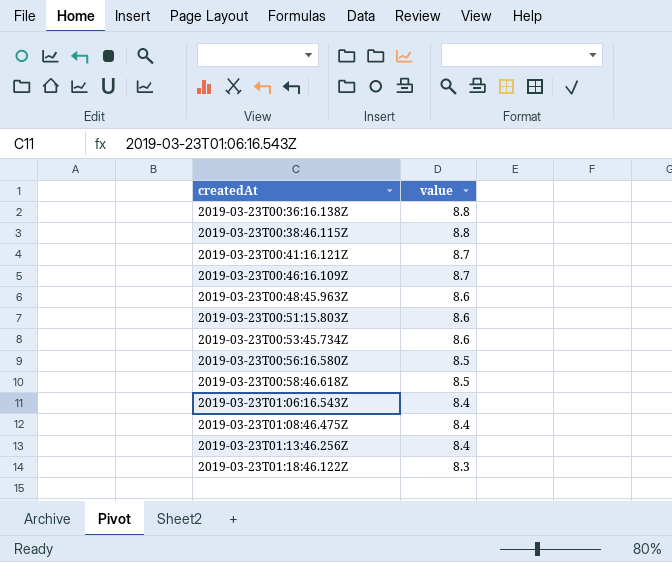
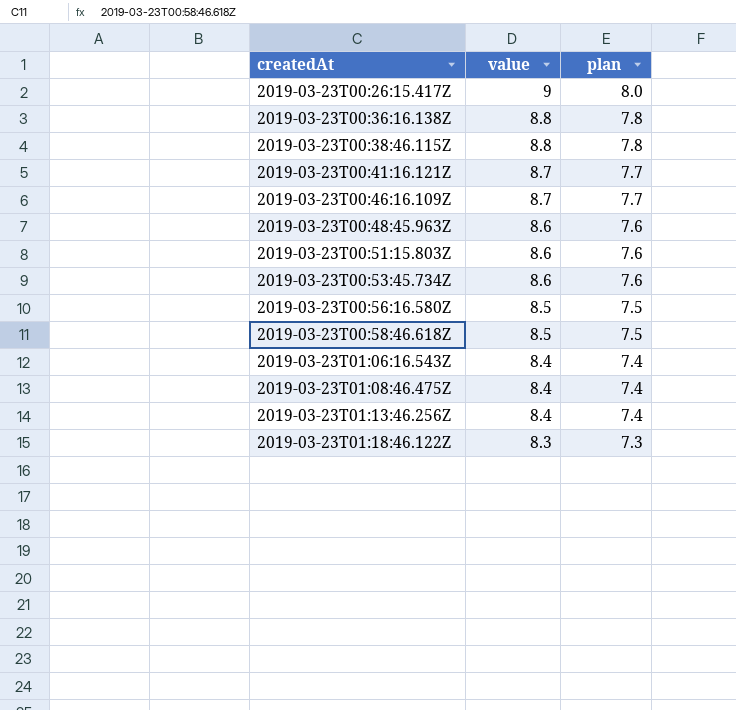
column plan | formula: none -> [value] - 1
row 2019-03-23T00:26:15.417Z: none -> 9 | 8.0

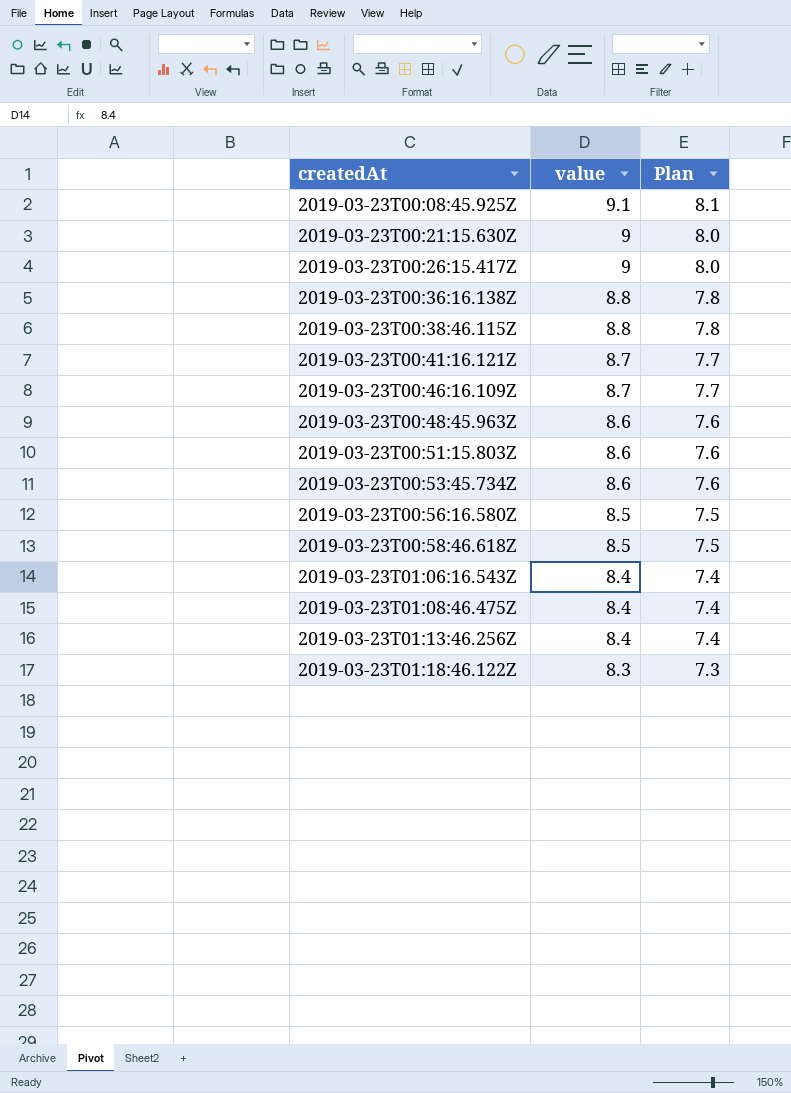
column name: plan -> Plan
row 2019-03-23T00:08:45.925Z: none -> 9.1 | 8.1
row 2019-03-23T00:21:15.630Z: none -> 9 | 8.0

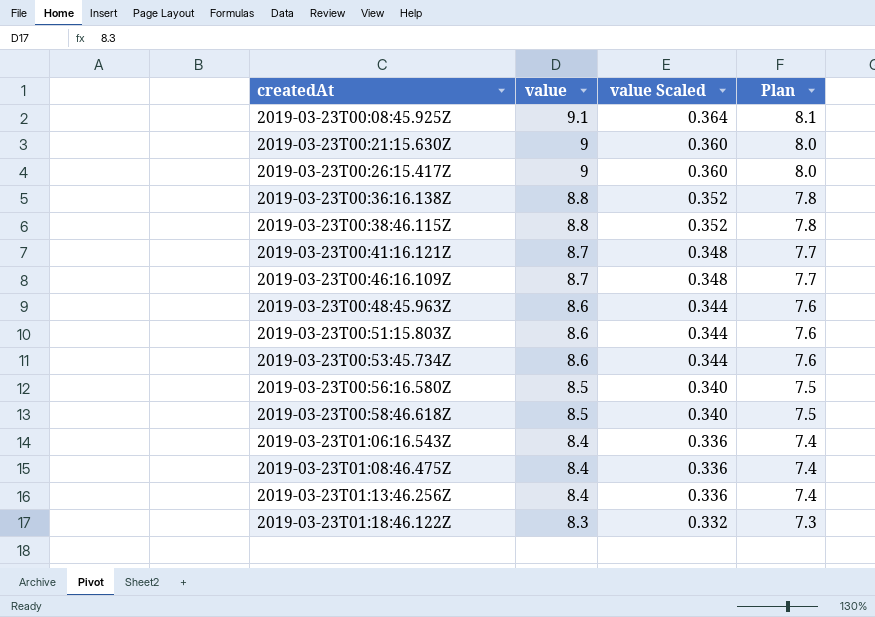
column value Scaled | formula: none -> [value] * 0.04

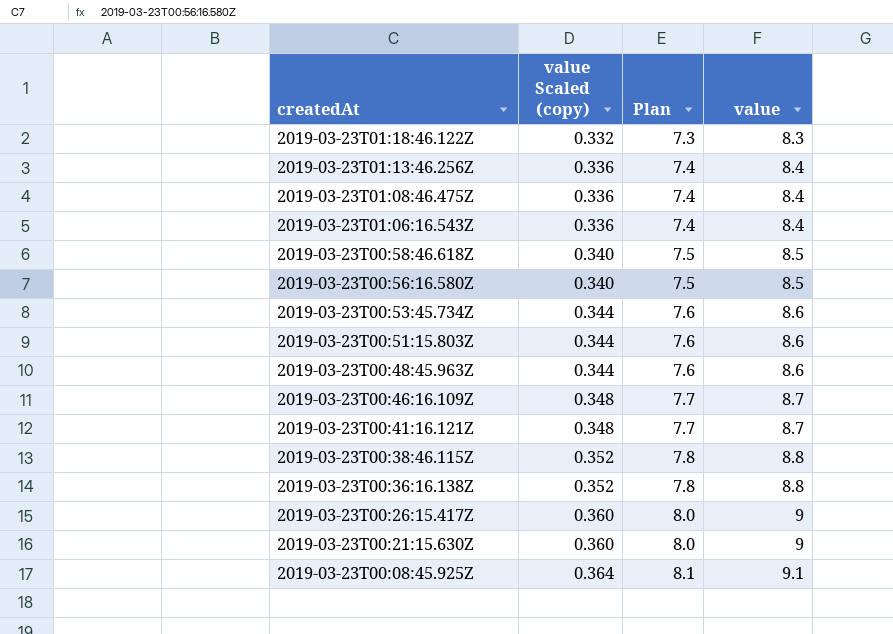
row order: createdAt ascending -> createdAt descending
column name: value Scaled -> value Scaled (copy)
column value | position: 2 -> 4

